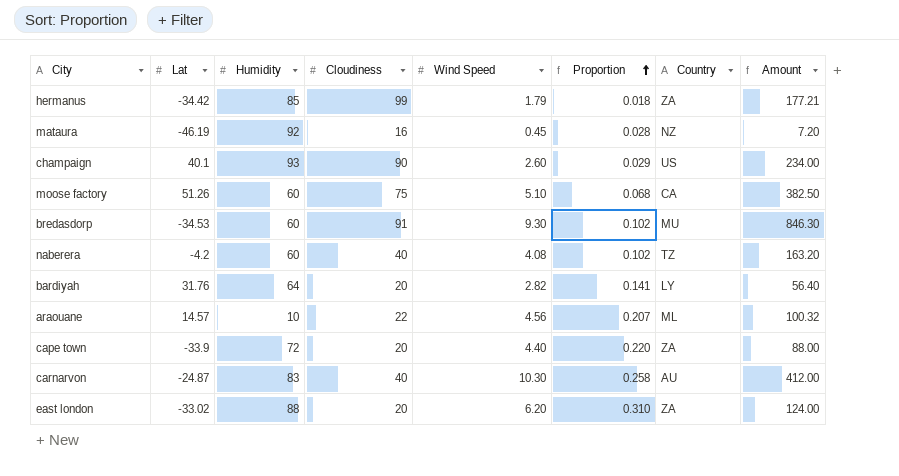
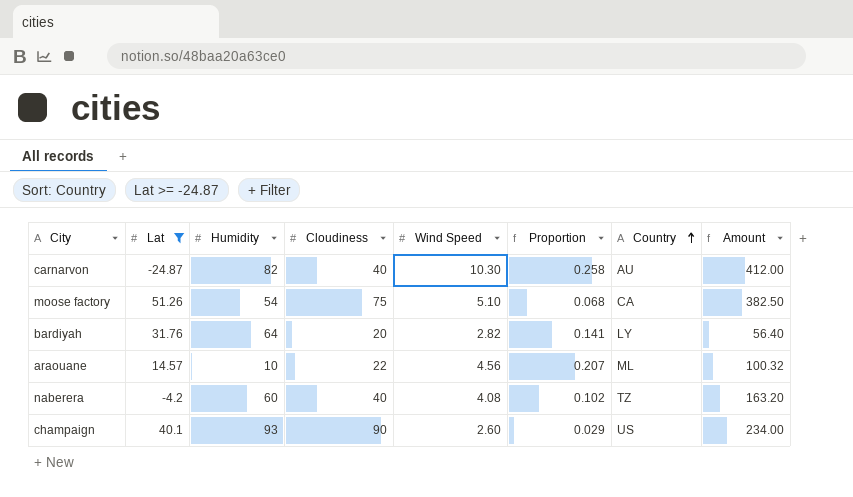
filter: none -> Lat >= -24.87
row order: Proportion ascending -> Country ascending
carnarvon | Humidity: 83 -> 82
moose factory | Humidity: 60 -> 54

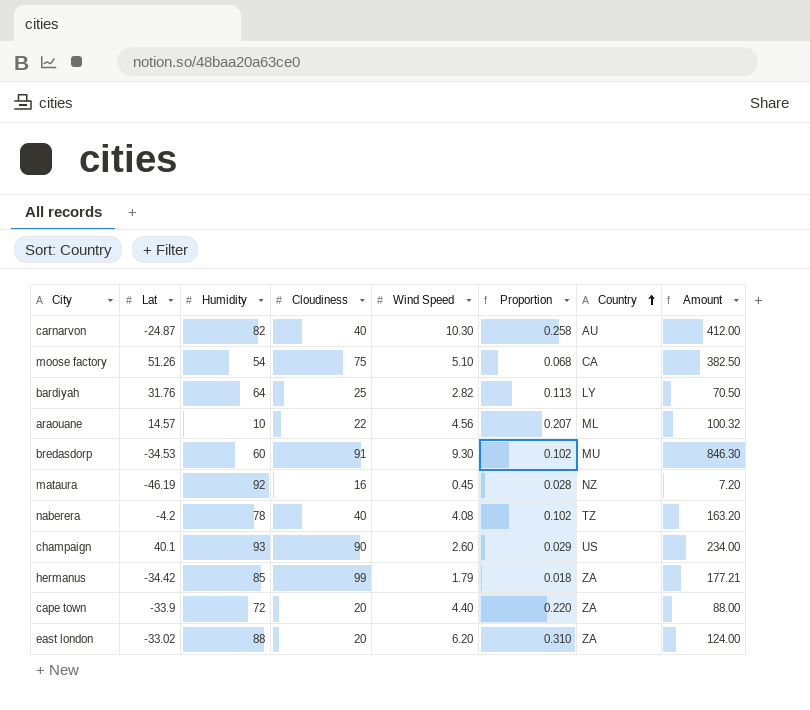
filter: Lat >= -24.87 -> none
bardiyah | Cloudiness: 20 -> 25
bardiyah | Proportion: 0.141 -> 0.113
bardiyah | Amount: 56.40 -> 70.50
naberera | Humidity: 60 -> 78

